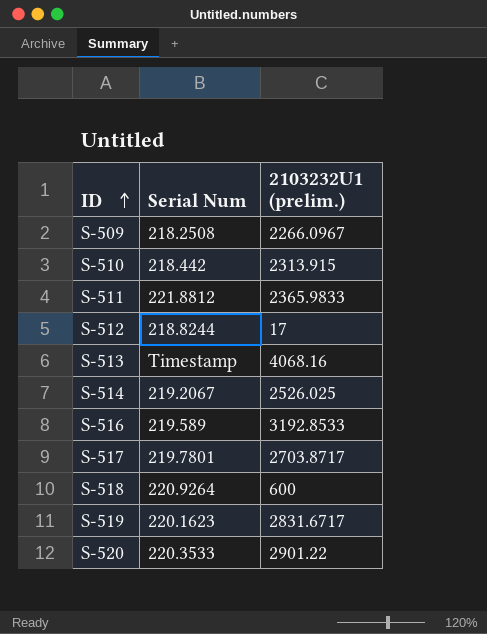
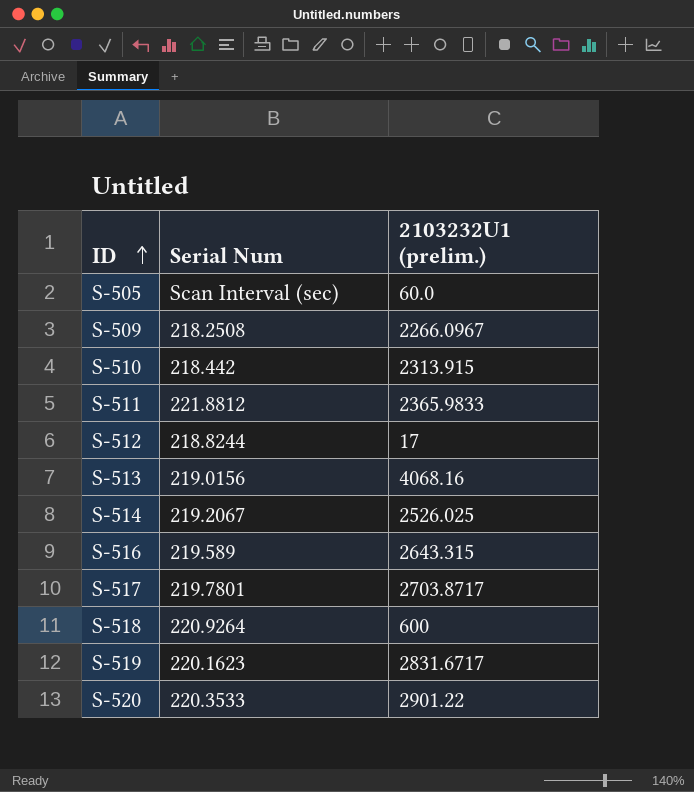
row S-505: none -> Scan Interval (sec) | 60.0
S-513 | Serial Num: Timestamp -> 219.0156
S-516 | 2103232U1 (prelim.): 3192.8533 -> 2643.315

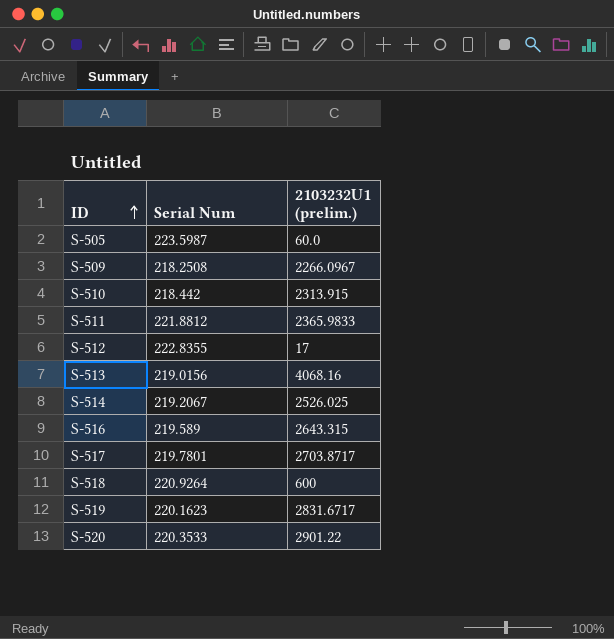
S-505 | Serial Num: Scan Interval (sec) -> 223.5987
S-512 | Serial Num: 218.8244 -> 222.8355

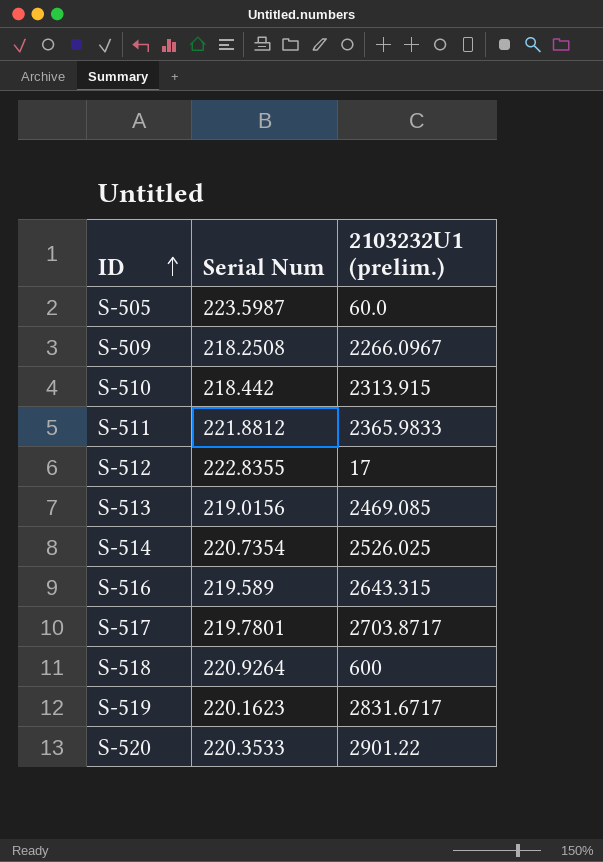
S-513 | 2103232U1 (prelim.): 4068.16 -> 2469.085
S-514 | Serial Num: 219.2067 -> 220.7354

